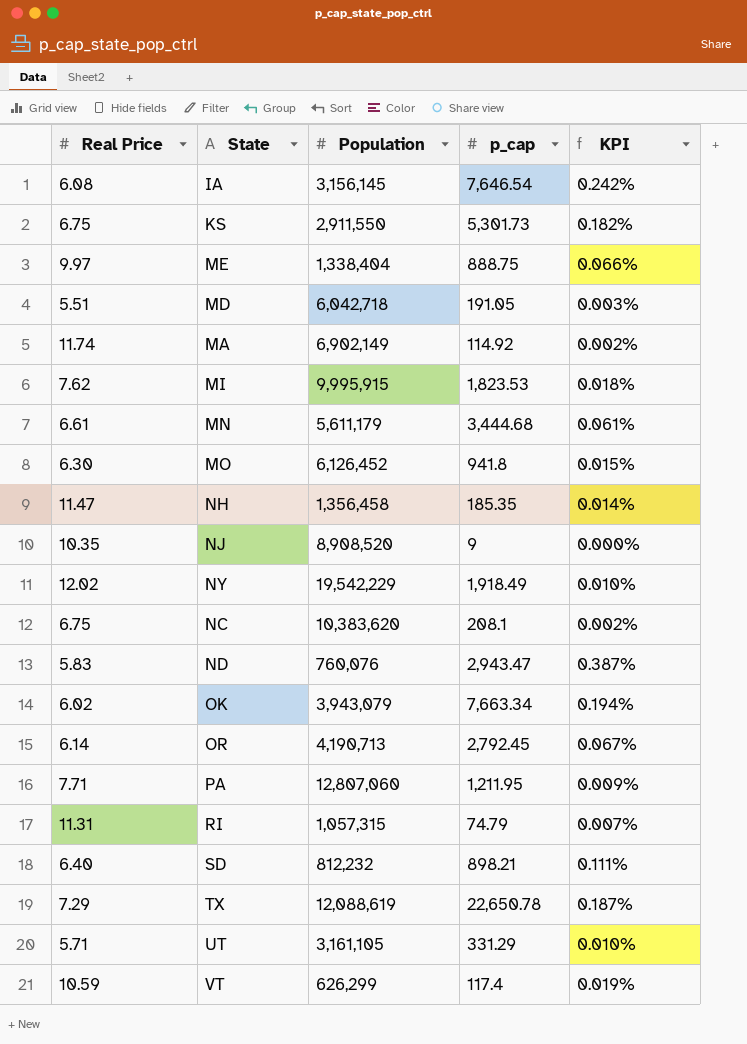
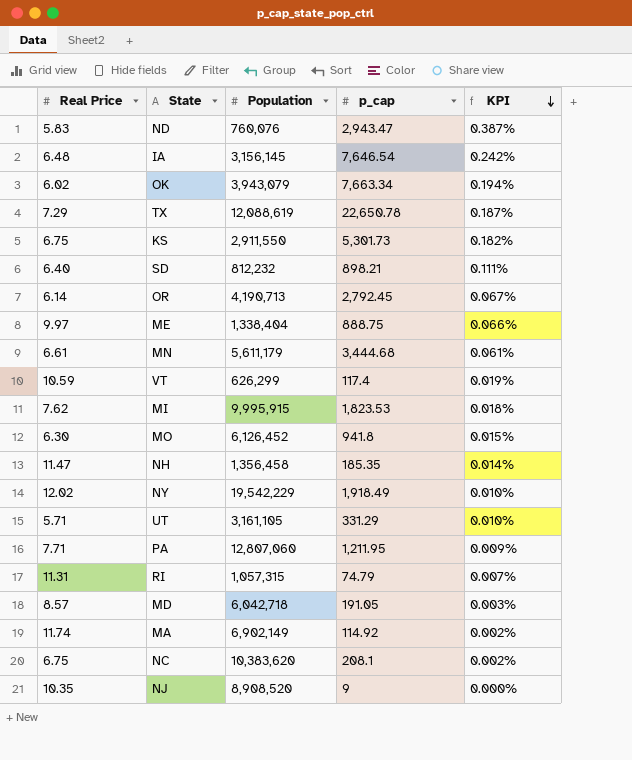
row order: none -> KPI descending
IA | Real Price: 6.08 -> 6.48
MD | Real Price: 5.51 -> 8.57

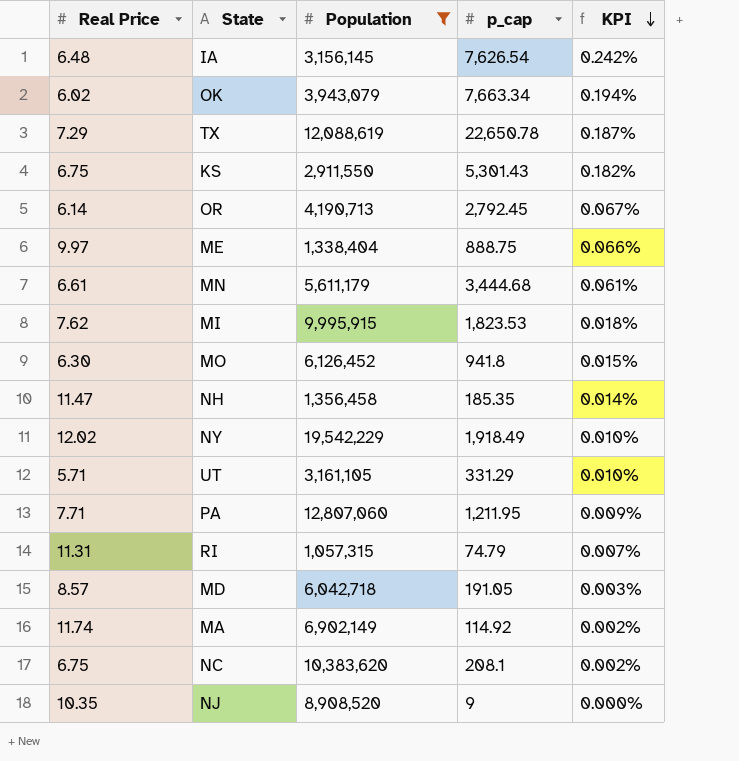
filter: none -> Population >= 1,057,315
IA | p_cap: 7,646.54 -> 7,626.54
KS | p_cap: 5,301.73 -> 5,301.43

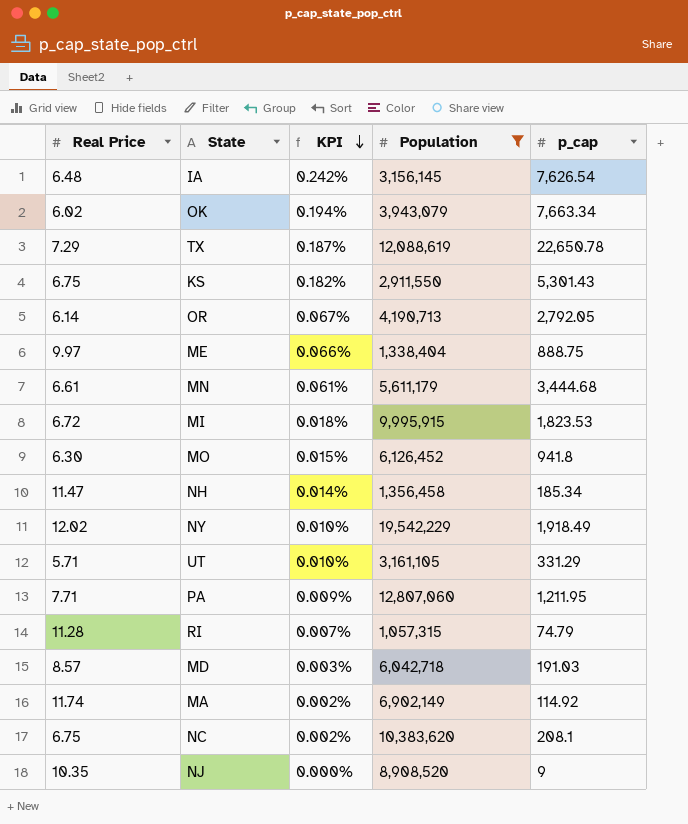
column KPI | position: 5 -> 3
OR | p_cap: 2,792.45 -> 2,792.05
MI | Real Price: 7.62 -> 6.72
NH | p_cap: 185.35 -> 185.34
RI | Real Price: 11.31 -> 11.28
MD | p_cap: 191.05 -> 191.03

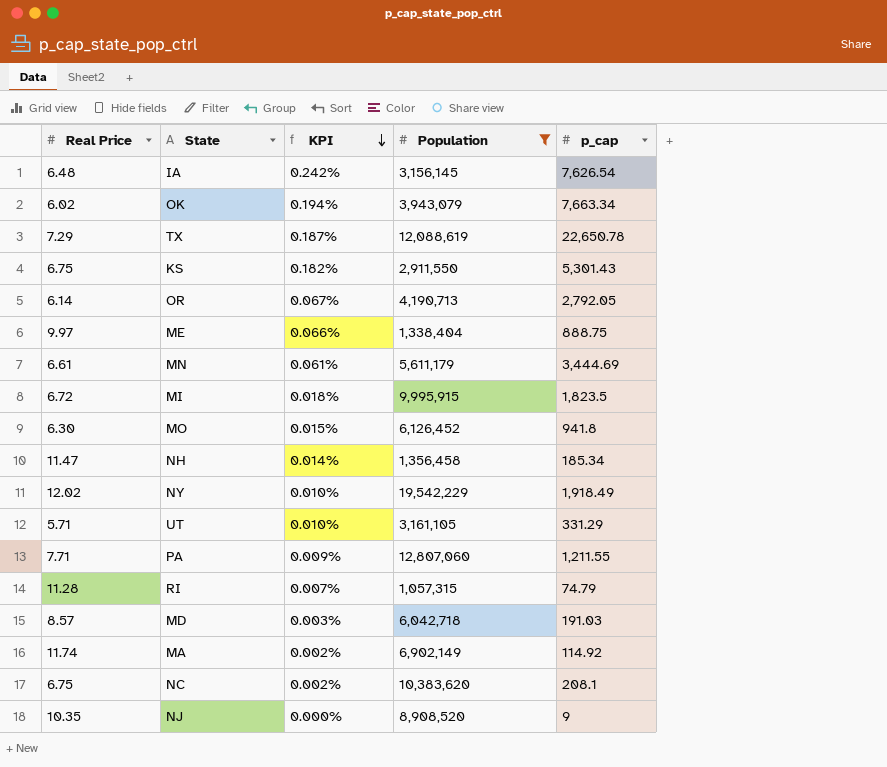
MN | p_cap: 3,444.68 -> 3,444.69
MI | p_cap: 1,823.53 -> 1,823.5
PA | p_cap: 1,211.95 -> 1,211.55

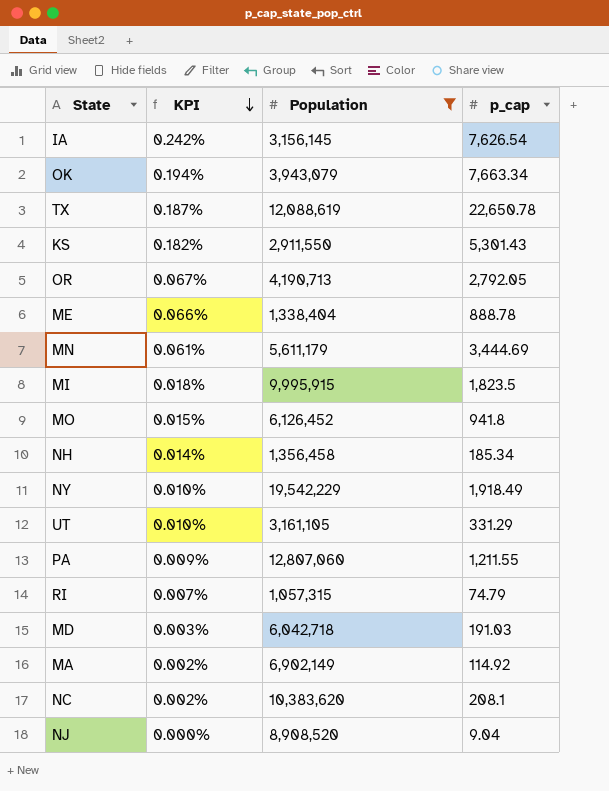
column Real Price | position: 1 -> none
ME | p_cap: 888.75 -> 888.78
NJ | p_cap: 9 -> 9.04

